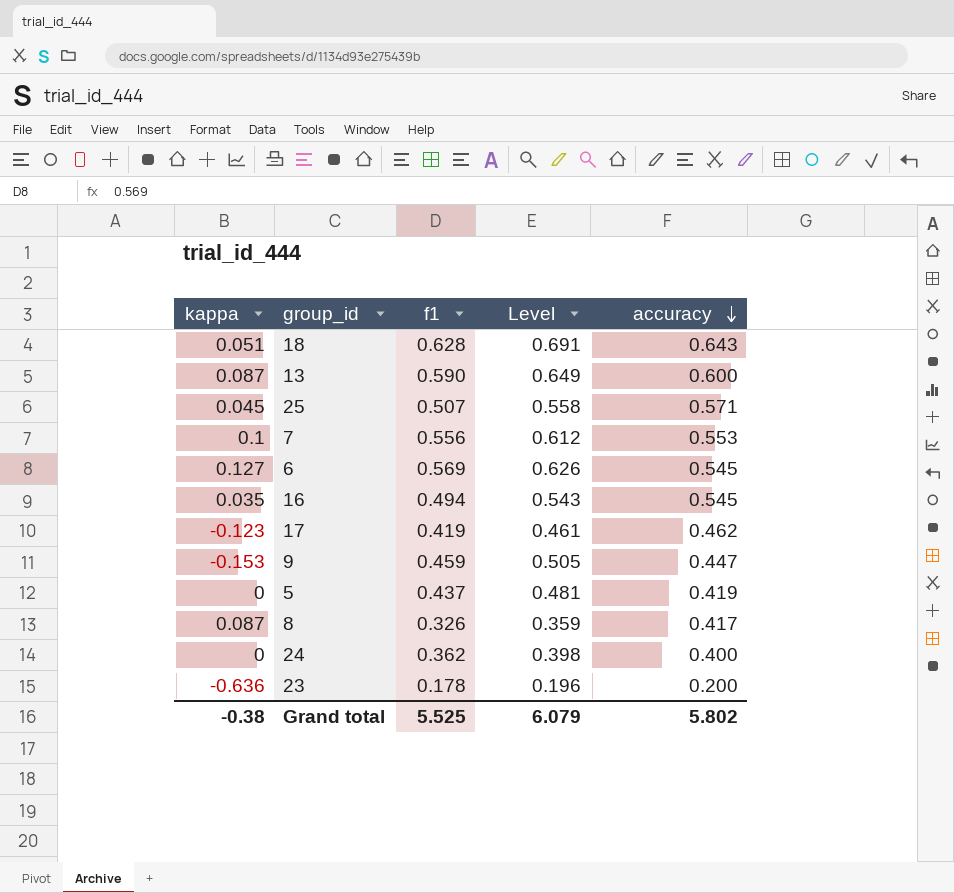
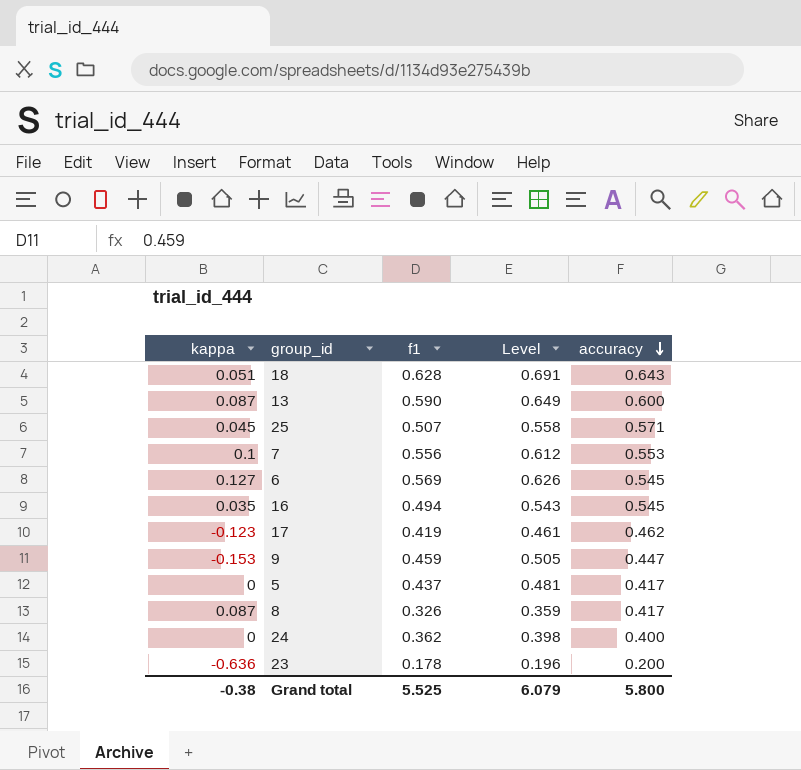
5 | accuracy: 0.419 -> 0.417
Grand total | accuracy: 5.802 -> 5.800

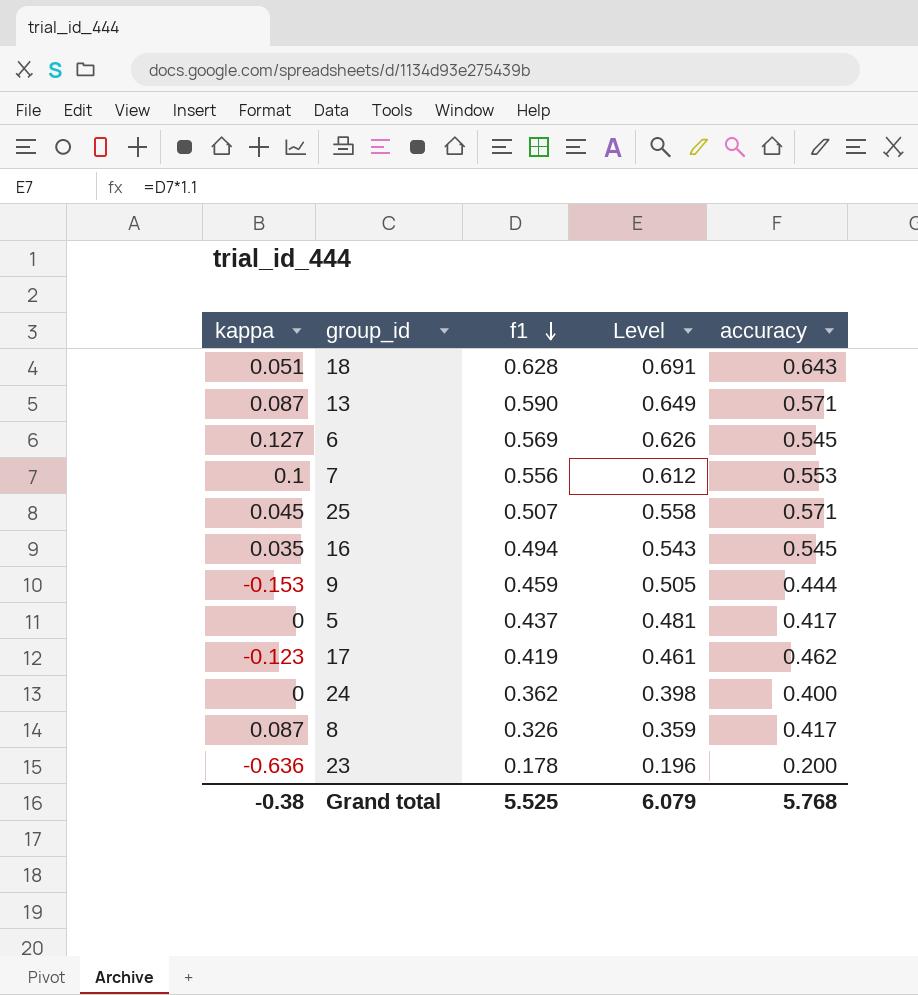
row order: accuracy descending -> f1 descending
13 | accuracy: 0.600 -> 0.571
9 | accuracy: 0.447 -> 0.444
Grand total | accuracy: 5.800 -> 5.768

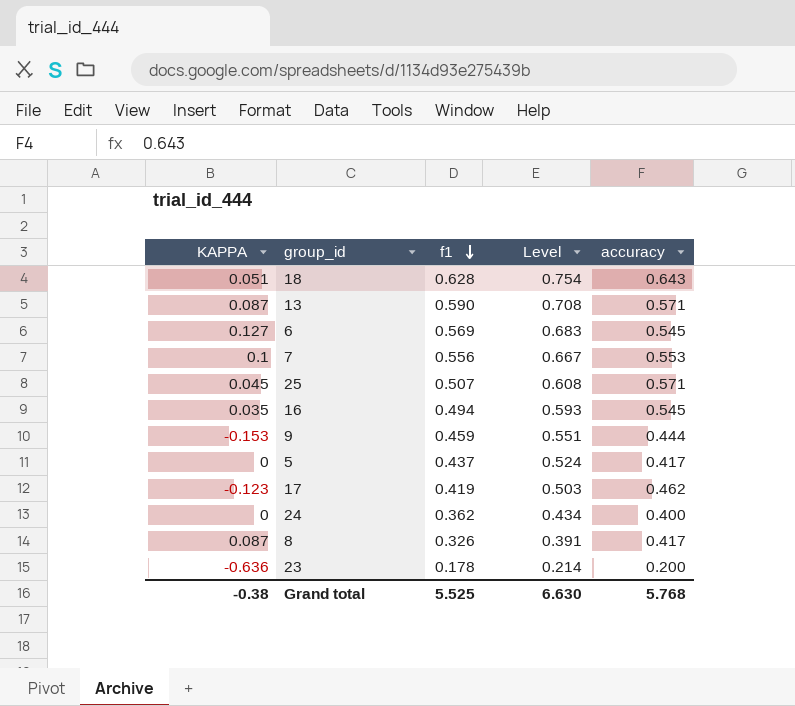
column name: kappa -> KAPPA
column Level | formula: [f1] * 1.1 -> [f1] * 1.2
Grand total | Level: 6.079 -> 6.630

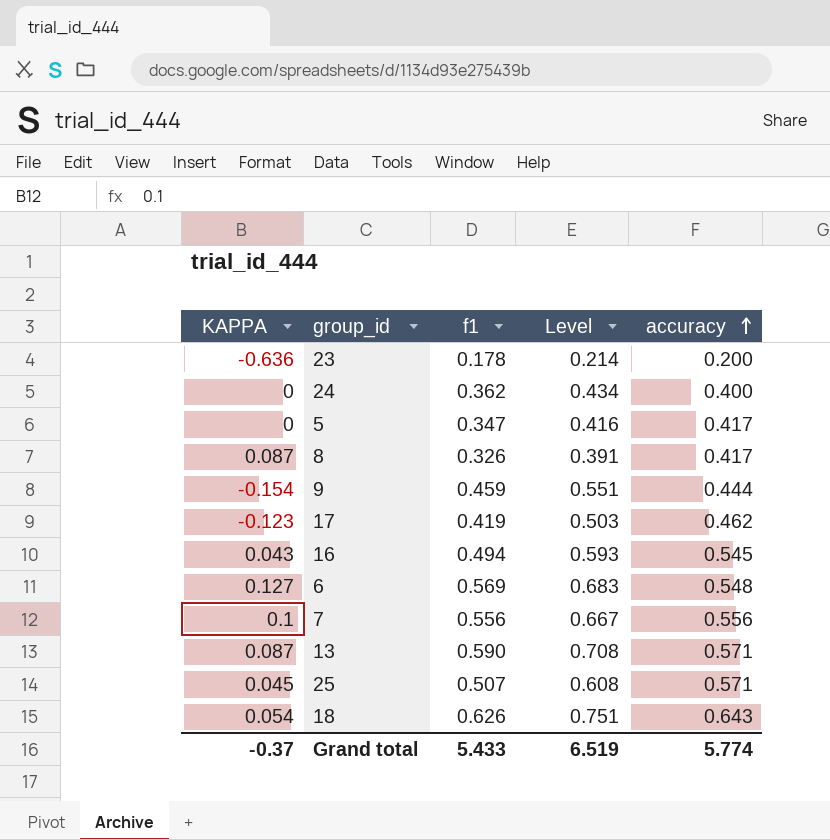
row order: f1 descending -> accuracy ascending
5 | f1: 0.437 -> 0.347
5 | Level: 0.524 -> 0.416
9 | KAPPA: -0.153 -> -0.154
16 | KAPPA: 0.035 -> 0.043
6 | accuracy: 0.545 -> 0.548
7 | accuracy: 0.553 -> 0.556
18 | KAPPA: 0.051 -> 0.054
18 | f1: 0.628 -> 0.626
18 | Level: 0.754 -> 0.751
Grand total | KAPPA: -0.38 -> -0.37
Grand total | f1: 5.525 -> 5.433
Grand total | Level: 6.630 -> 6.519
Grand total | accuracy: 5.768 -> 5.774

